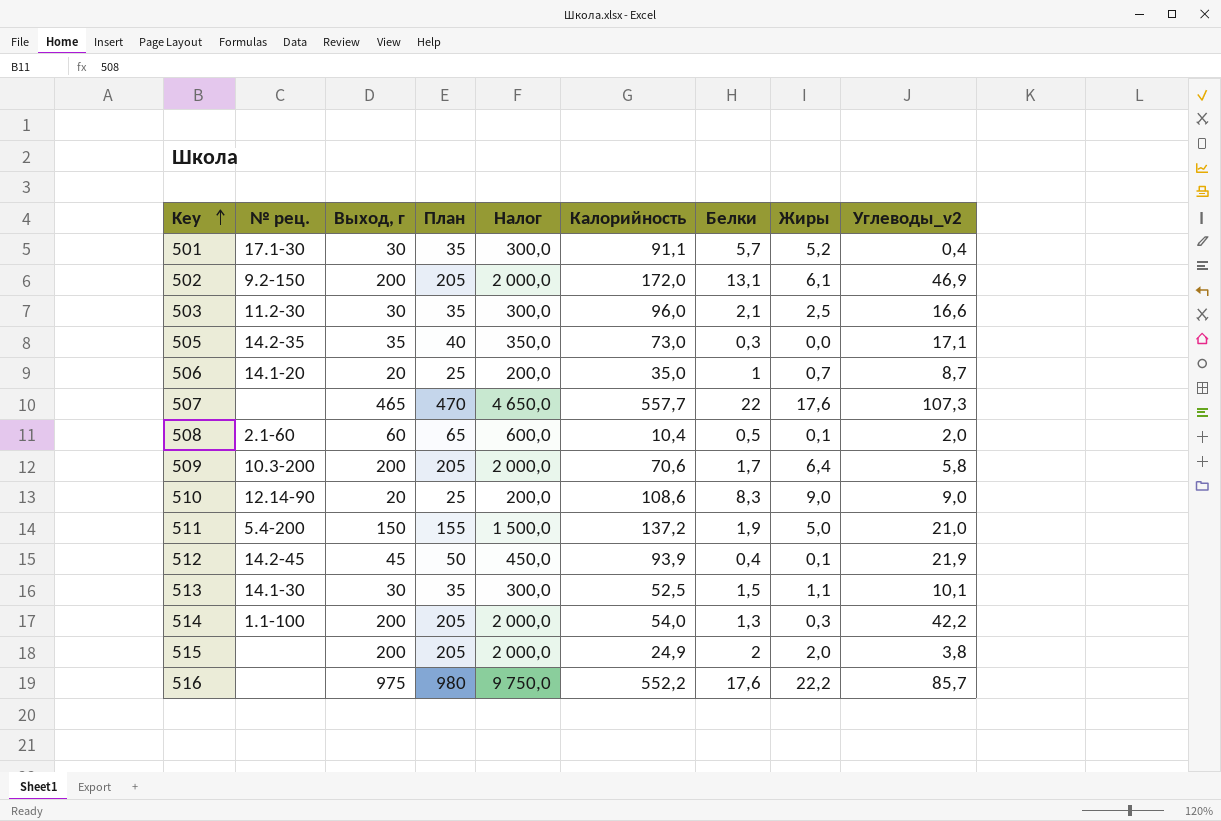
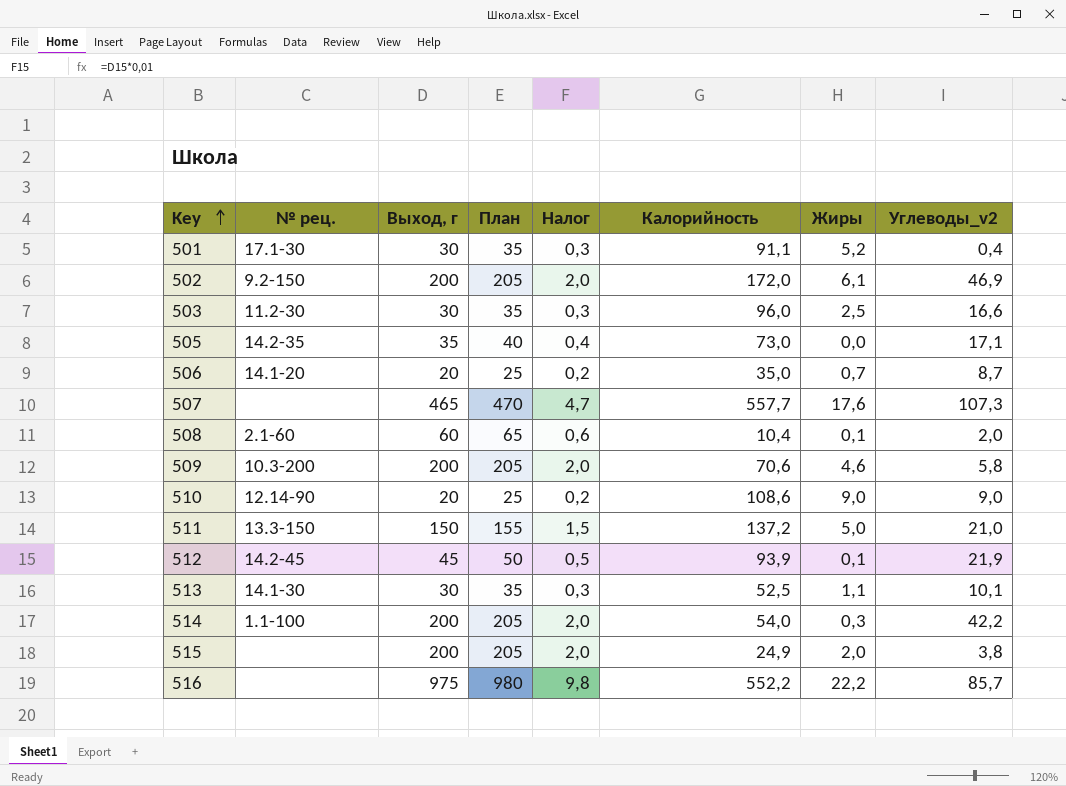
column Белки | position: 7 -> none
column Налог | formula: [Выход, г] * 10 -> [Выход, г] * 0,01
509 | Жиры: 6,4 -> 4,6
511 | № рец.: 5.4-200 -> 13.3-150

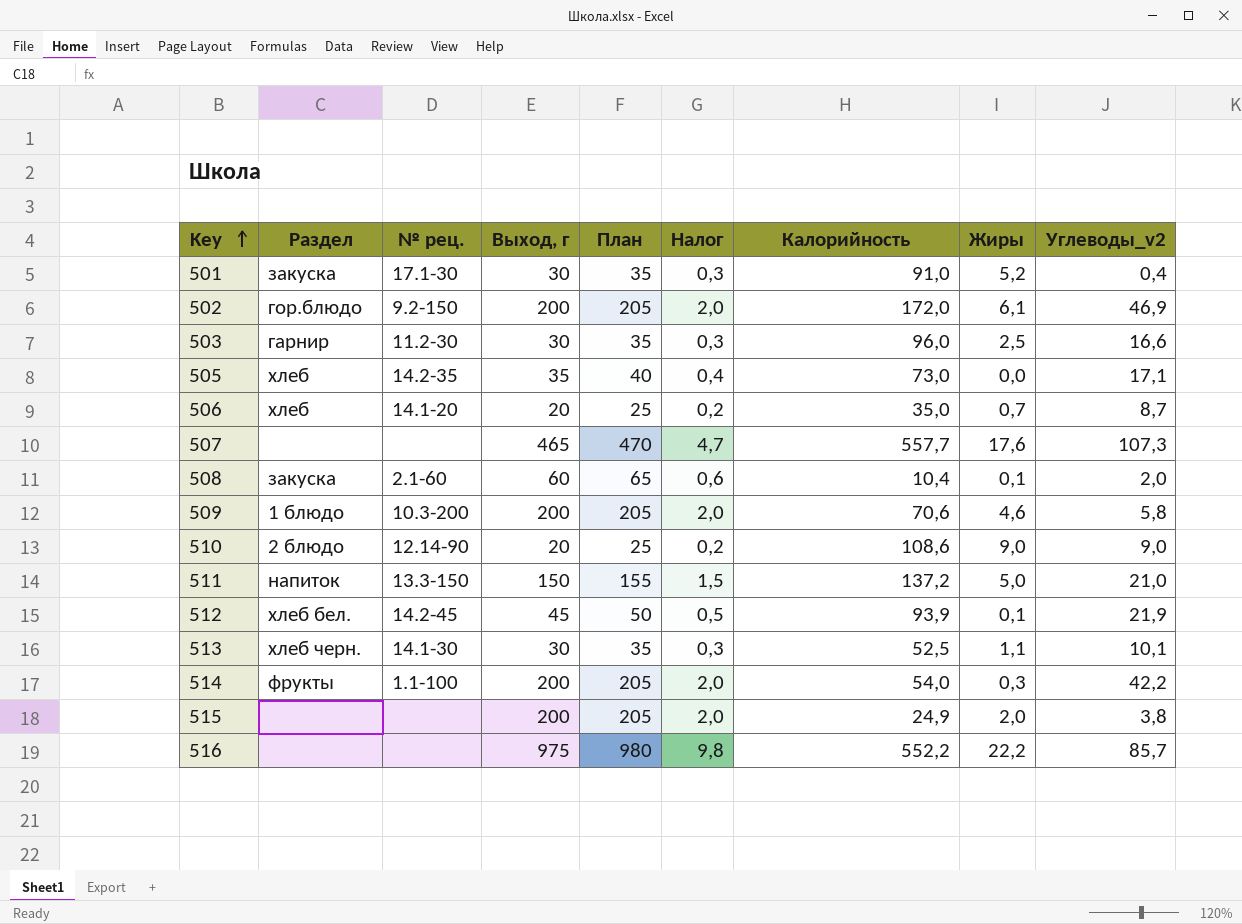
column Раздел | position: none -> 2
501 | Калорийность: 91,1 -> 91,0

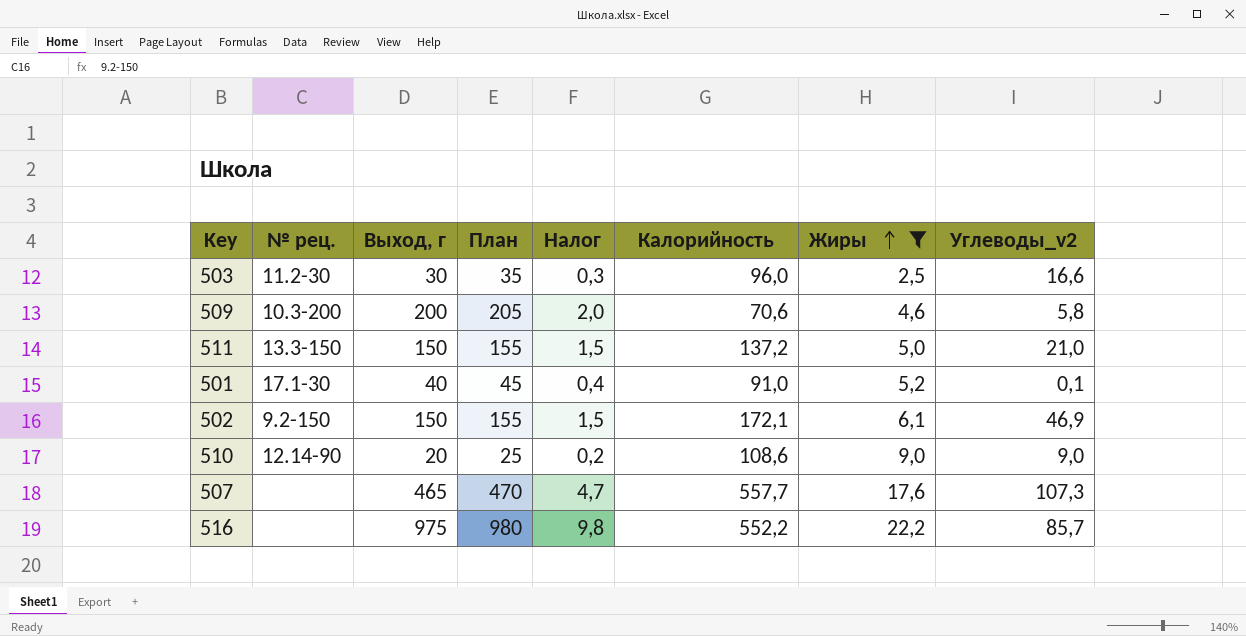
filter: none -> Жиры >= 2,5
row order: Key ascending -> Жиры ascending
column Раздел | position: 2 -> none
501 | Выход, г: 30 -> 40
501 | План: 35 -> 45
501 | Налог: 0,3 -> 0,4
501 | Углеводы_v2: 0,4 -> 0,1
502 | Выход, г: 200 -> 150
502 | План: 205 -> 155
502 | Налог: 2,0 -> 1,5
502 | Калорийность: 172,0 -> 172,1

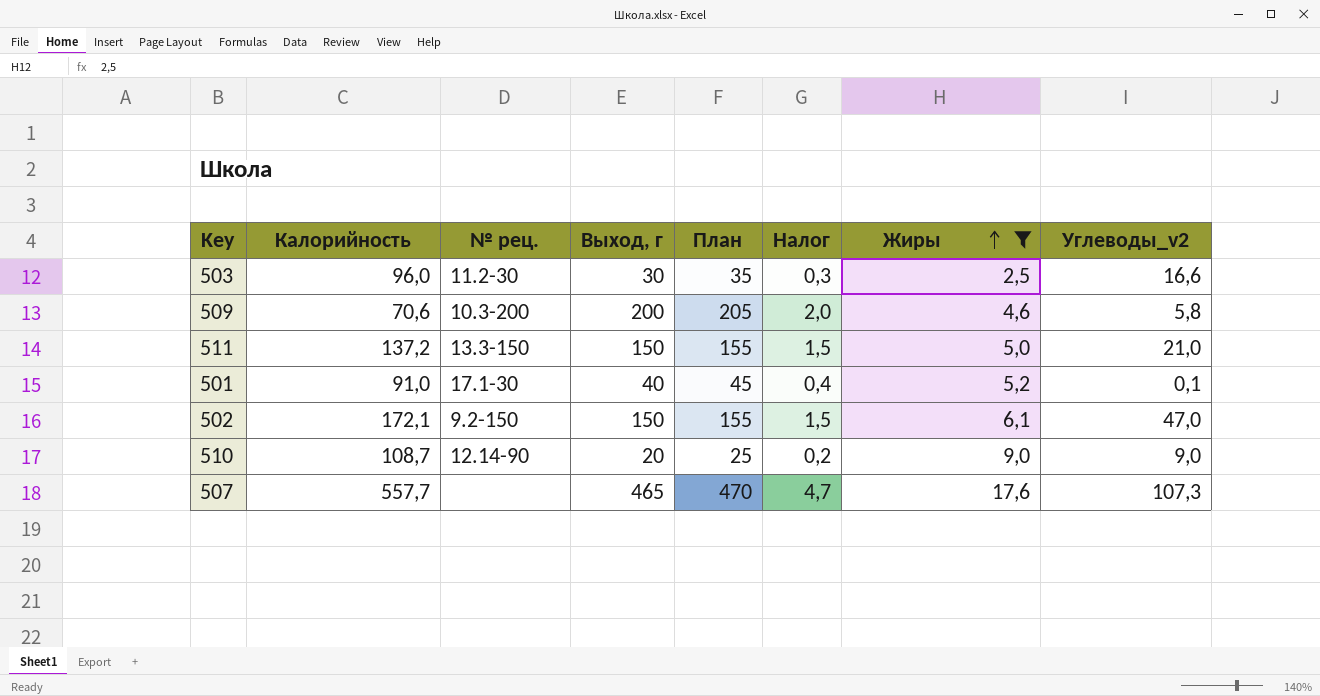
column Калорийность | position: 6 -> 2
row 516: none | 975 | 980 | 9,8 | 552,2 | 22,2 | 85,7 -> none
502 | Углеводы_v2: 46,9 -> 47,0
510 | Калорийность: 108,6 -> 108,7

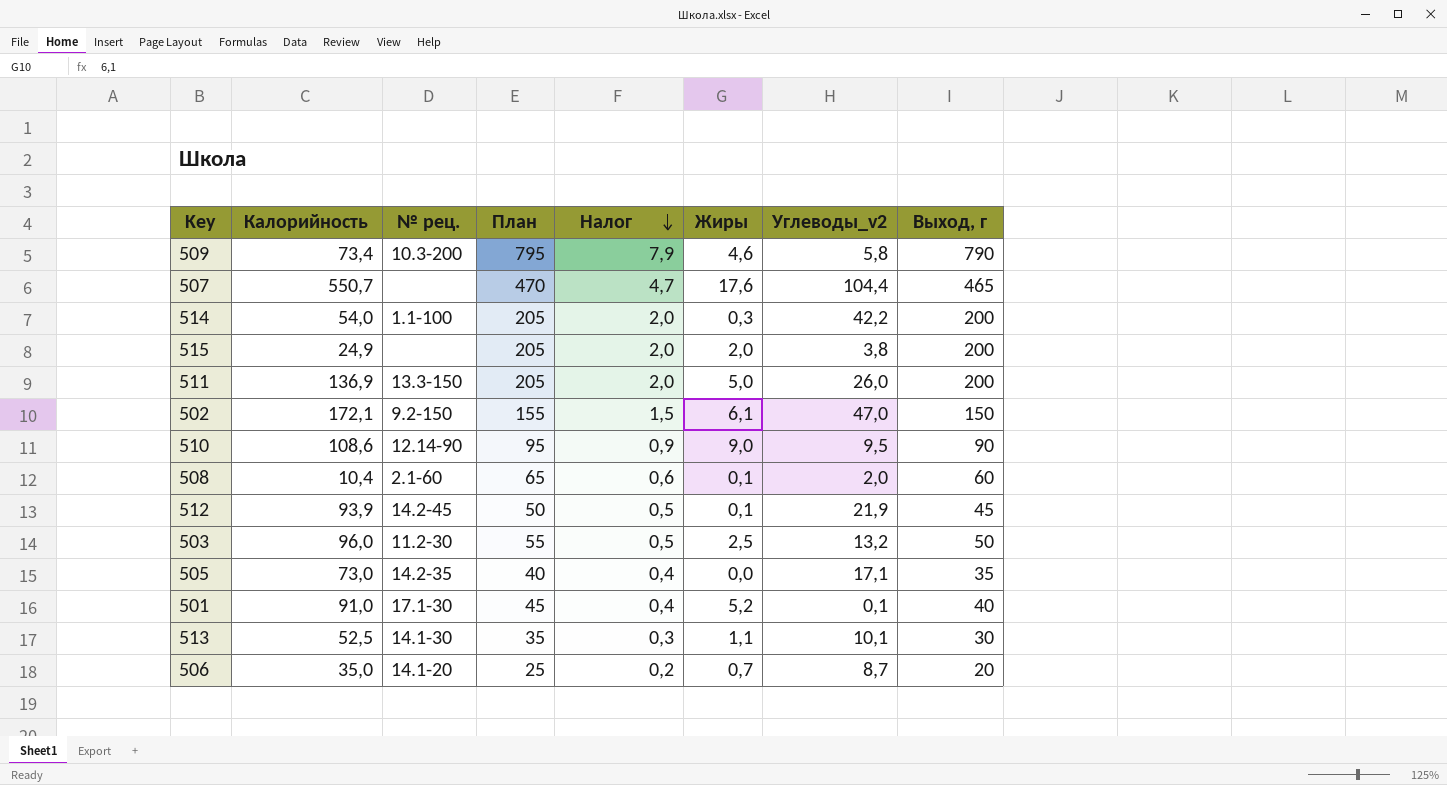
filter: Жиры >= 2,5 -> none
row order: Жиры ascending -> Налог descending
column Выход, г | position: 4 -> 8
509 | Калорийность: 70,6 -> 73,4
509 | План: 205 -> 795
509 | Налог: 2,0 -> 7,9
509 | Выход, г: 200 -> 790
507 | Калорийность: 557,7 -> 550,7
507 | Углеводы_v2: 107,3 -> 104,4
511 | Калорийность: 137,2 -> 136,9
511 | План: 155 -> 205
511 | Налог: 1,5 -> 2,0
511 | Углеводы_v2: 21,0 -> 26,0
511 | Выход, г: 150 -> 200
510 | Калорийность: 108,7 -> 108,6
510 | План: 25 -> 95
510 | Налог: 0,2 -> 0,9
510 | Углеводы_v2: 9,0 -> 9,5
510 | Выход, г: 20 -> 90
503 | План: 35 -> 55
503 | Налог: 0,3 -> 0,5
503 | Углеводы_v2: 16,6 -> 13,2
503 | Выход, г: 30 -> 50

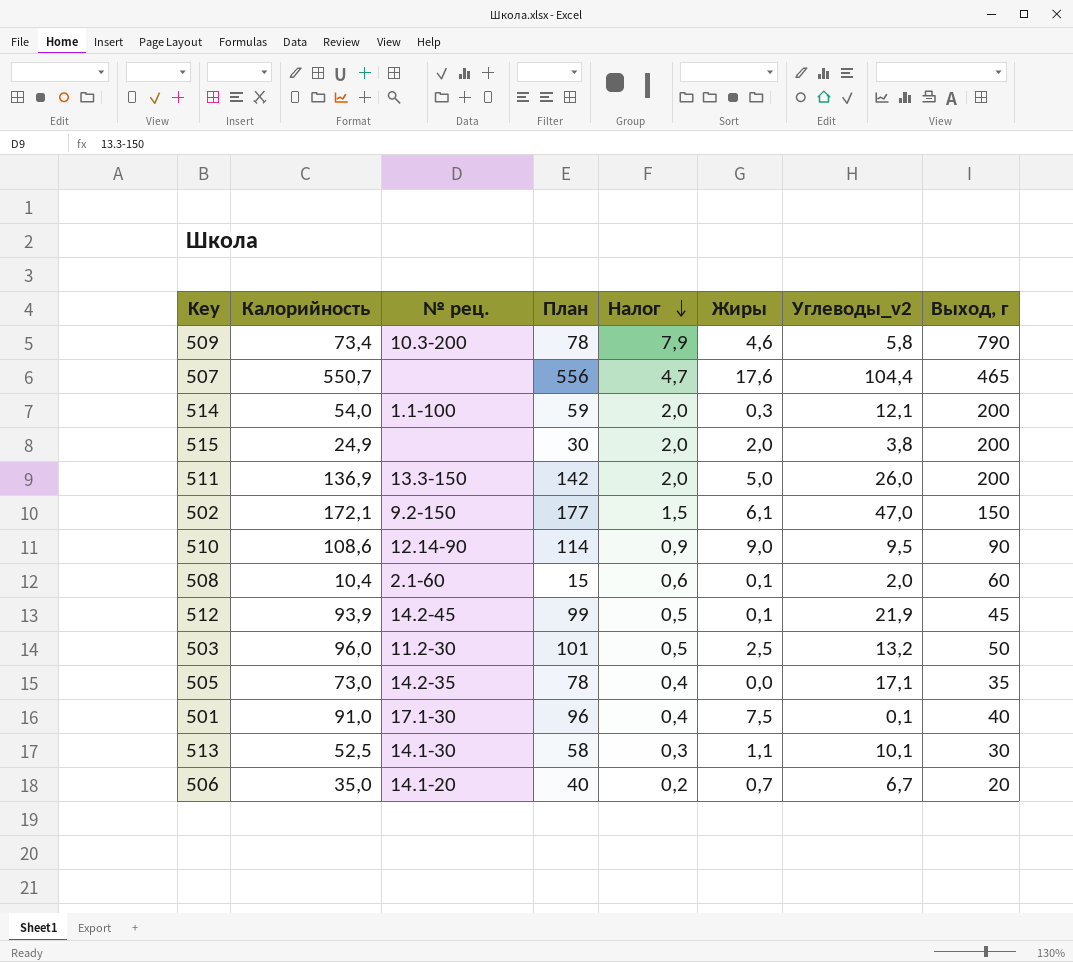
column План | formula: [Выход, г] + 5 -> [Калорийность] + 5
514 | Углеводы_v2: 42,2 -> 12,1
501 | Жиры: 5,2 -> 7,5
506 | Углеводы_v2: 8,7 -> 6,7

